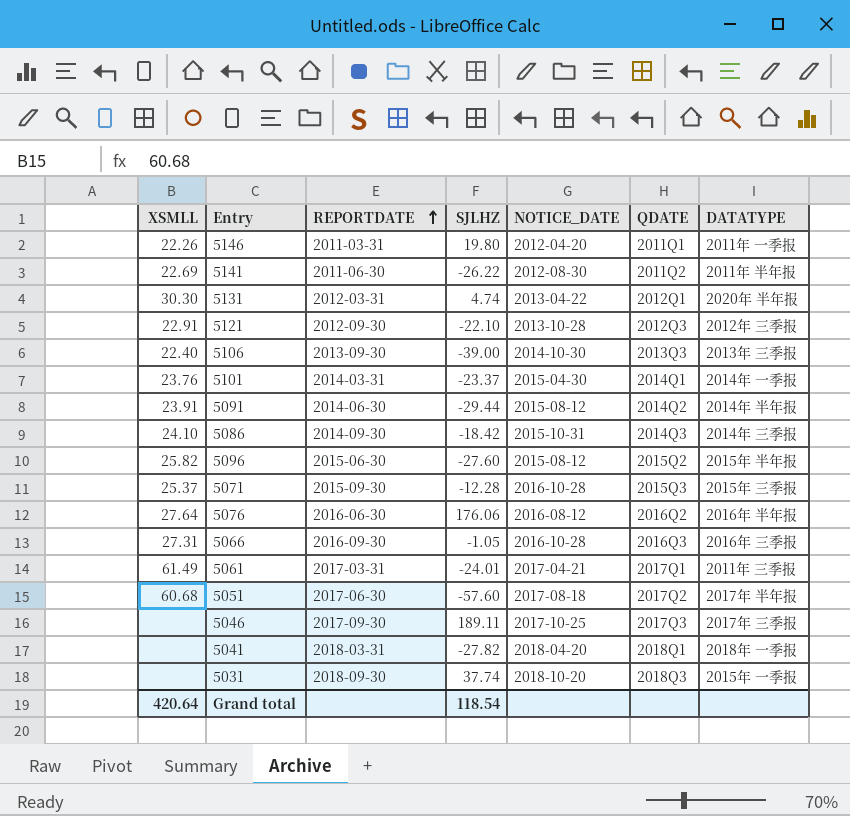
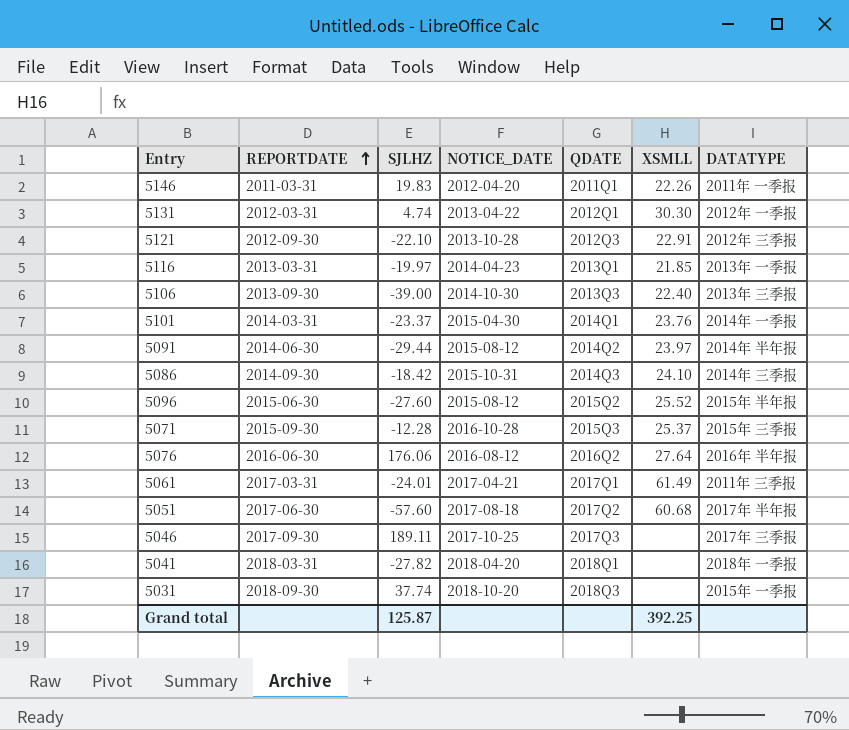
column XSMLL | position: 1 -> 6
row 5141: 22.69 | 2011-06-30 | -26.22 | 2012-08-30 | 2011Q2 | 2011年 半年报 -> none
row 5066: 27.31 | 2016-09-30 | -1.05 | 2016-10-28 | 2016Q3 | 2016年 三季报 -> none
5146 | SJLHZ: 19.80 -> 19.83
5131 | DATATYPE: 2020年 半年报 -> 2012年 一季报
row 5116: none -> 2013-03-31 | -19.97 | 2014-04-23 | 2013Q1 | 21.85 | 2013年 一季报
5091 | XSMLL: 23.91 -> 23.97
5096 | XSMLL: 25.82 -> 25.52
Grand total | SJLHZ: 118.54 -> 125.87
Grand total | XSMLL: 420.64 -> 392.25

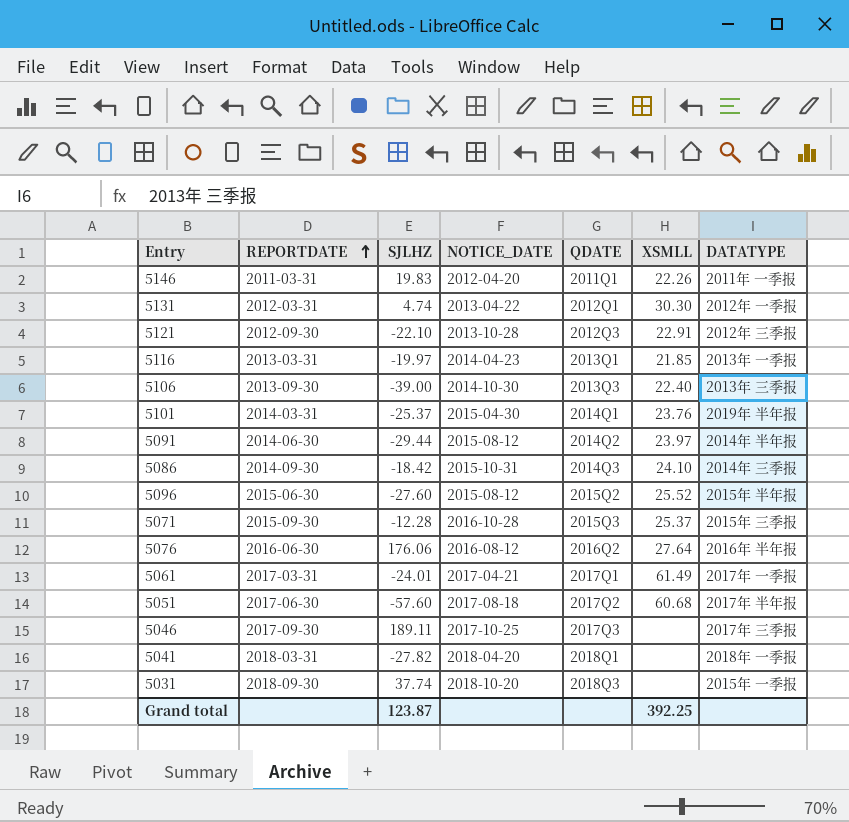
5101 | SJLHZ: -23.37 -> -25.37
5101 | DATATYPE: 2014年 一季报 -> 2019年 半年报
5061 | DATATYPE: 2011年 三季报 -> 2017年 一季报
Grand total | SJLHZ: 125.87 -> 123.87

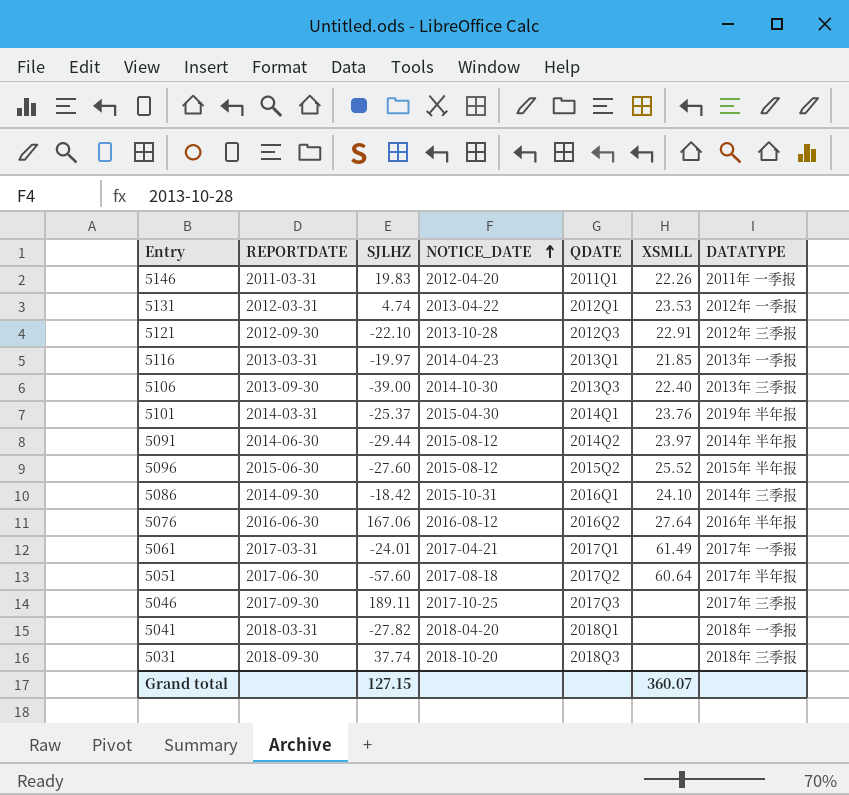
row order: REPORTDATE ascending -> NOTICE_DATE ascending
row 5071: 2015-09-30 | -12.28 | 2016-10-28 | 2015Q3 | 25.37 | 2015年 三季报 -> none
5131 | XSMLL: 30.30 -> 23.53
5086 | QDATE: 2014Q3 -> 2016Q1
5076 | SJLHZ: 176.06 -> 167.06
5051 | XSMLL: 60.68 -> 60.64
5031 | DATATYPE: 2015年 一季报 -> 2018年 三季报
Grand total | SJLHZ: 123.87 -> 127.15
Grand total | XSMLL: 392.25 -> 360.07

